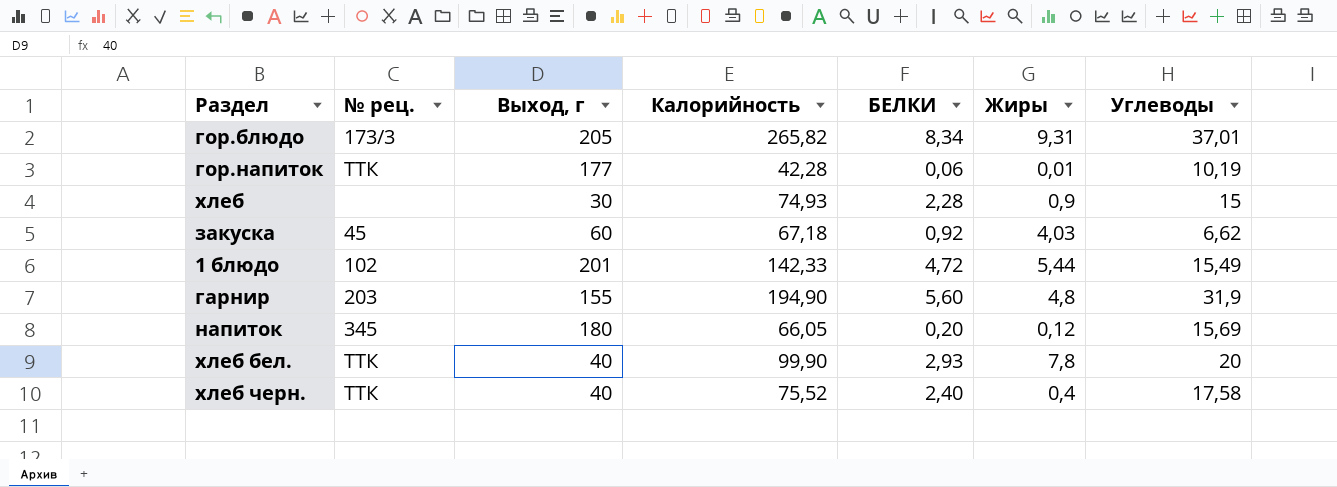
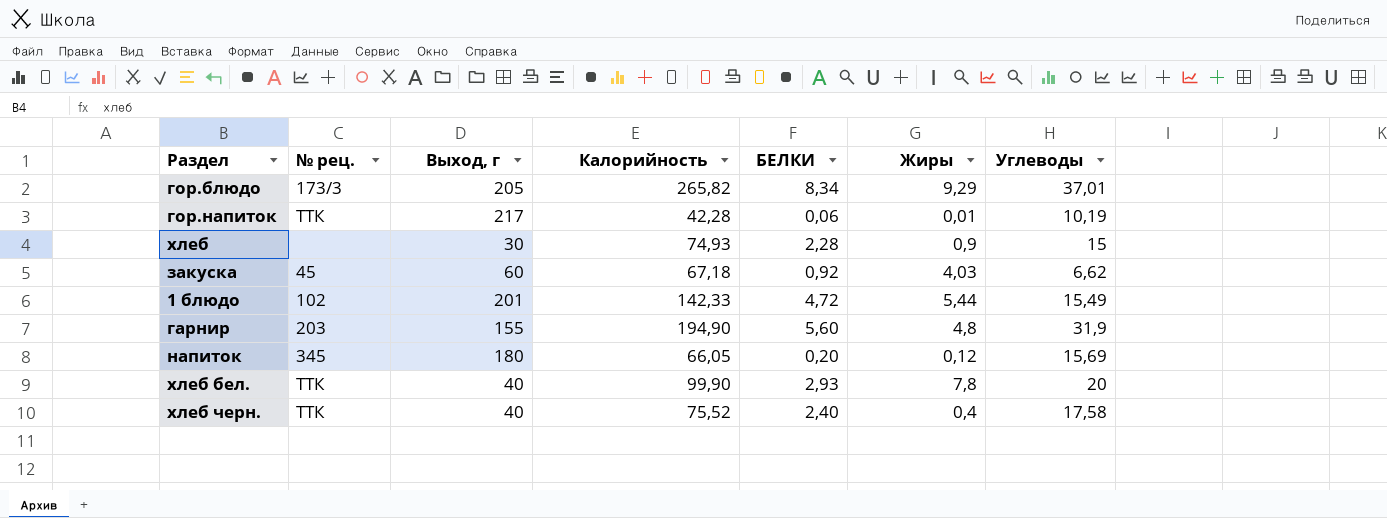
гор.блюдо | Жиры: 9,31 -> 9,29
гор.напиток | Выход, г: 177 -> 217

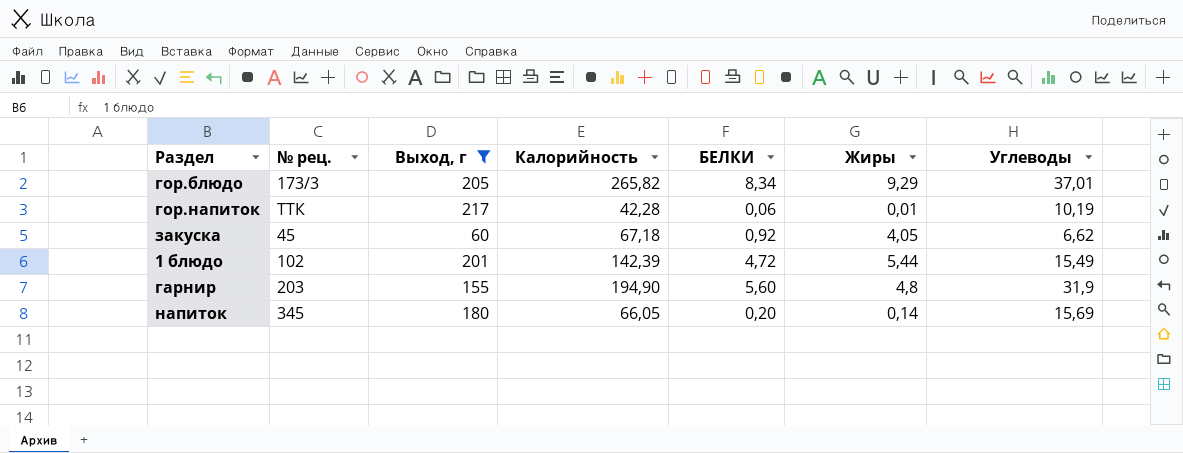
filter: none -> Выход, г >= 60
закуска | Жиры: 4,03 -> 4,05
1 блюдо | Калорийность: 142,33 -> 142,39
напиток | Жиры: 0,12 -> 0,14

